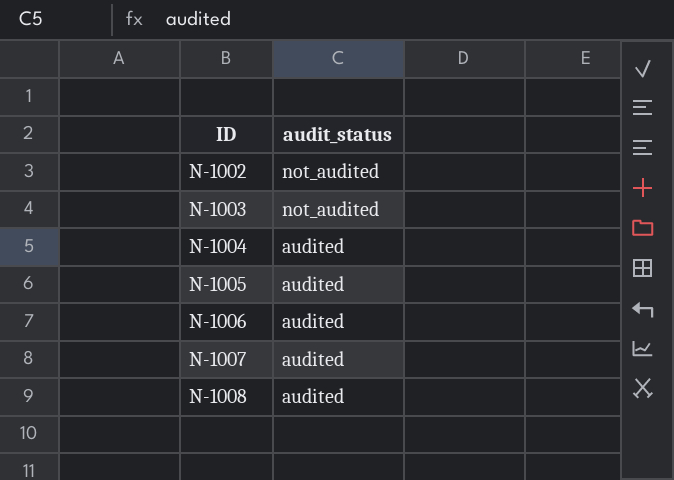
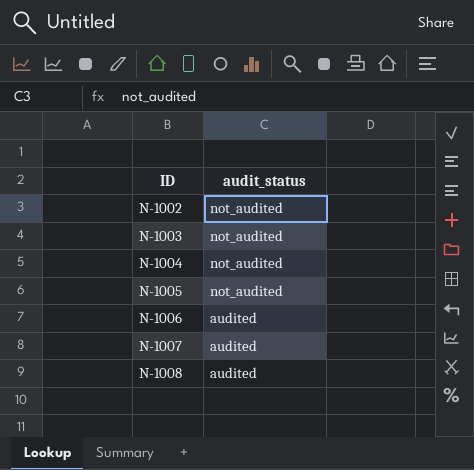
N-1004 | audit_status: audited -> not_audited
N-1005 | audit_status: audited -> not_audited

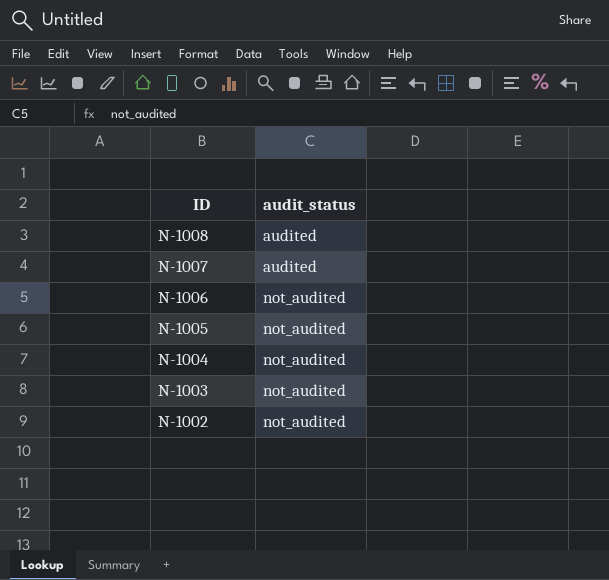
row order: ID ascending -> ID descending
N-1006 | audit_status: audited -> not_audited

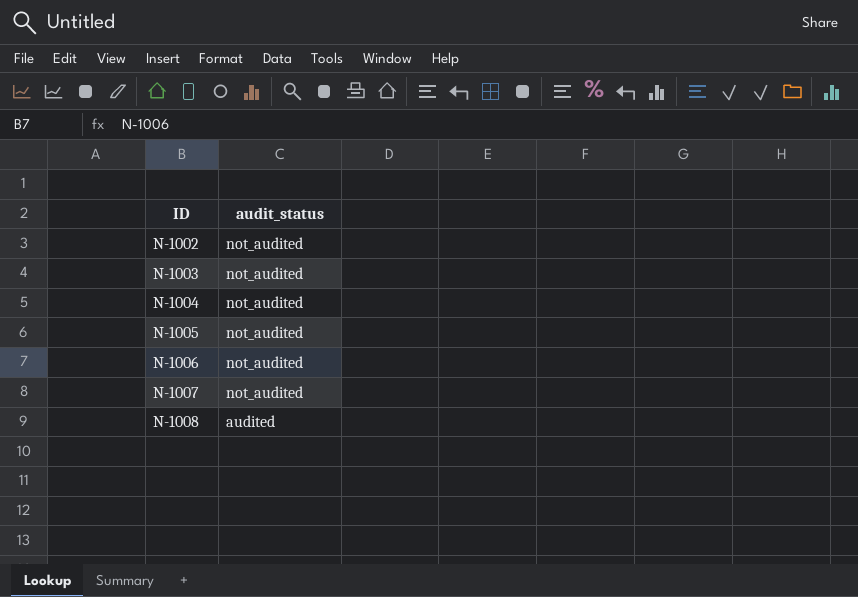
row order: ID descending -> ID ascending
N-1007 | audit_status: audited -> not_audited

